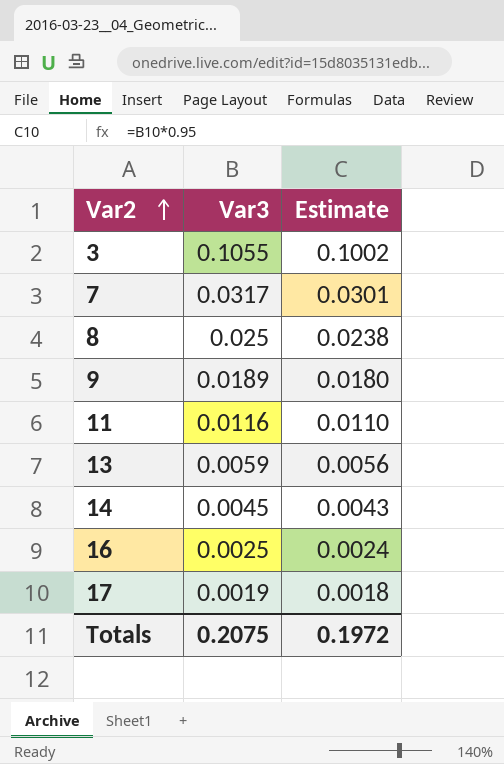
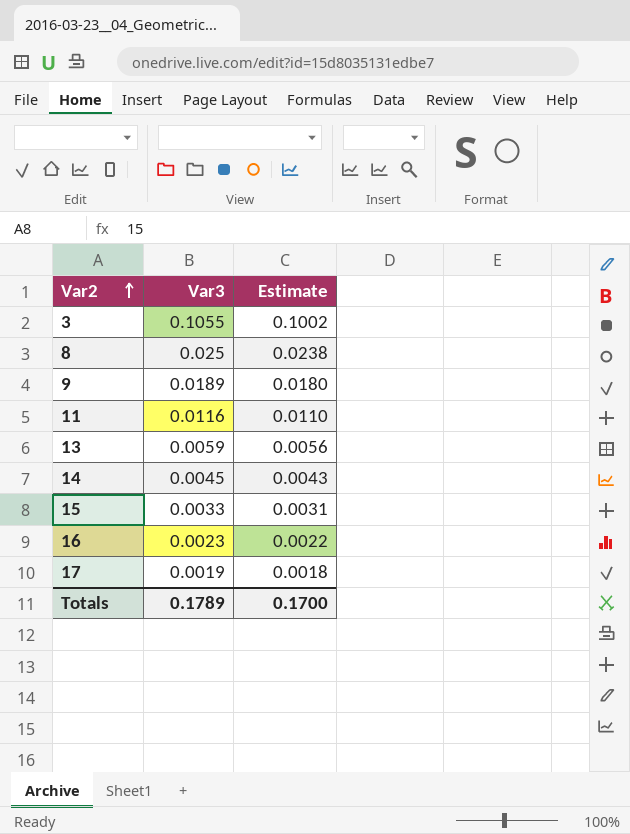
row 7: 0.0317 | 0.0301 -> none
row 15: none -> 0.0033 | 0.0031
16 | Var3: 0.0025 -> 0.0023
16 | Estimate: 0.0024 -> 0.0022
Totals | Var3: 0.2075 -> 0.1789
Totals | Estimate: 0.1972 -> 0.1700

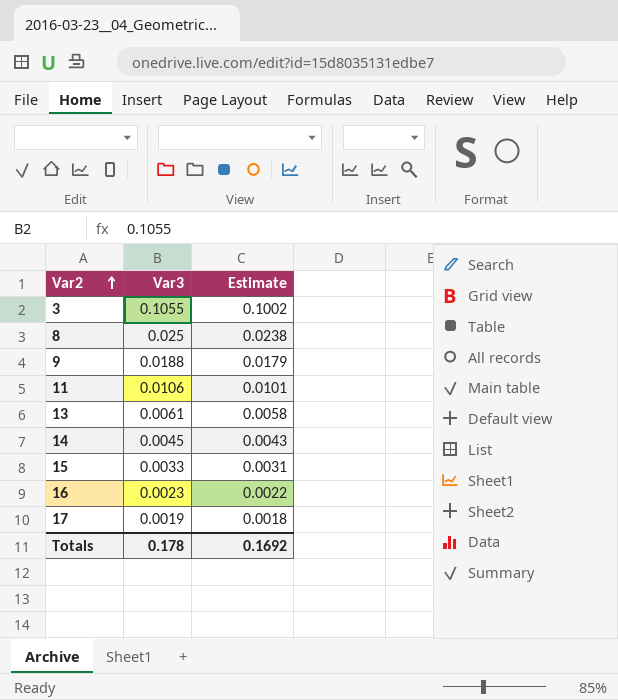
9 | Var3: 0.0189 -> 0.0188
9 | Estimate: 0.0180 -> 0.0179
11 | Var3: 0.0116 -> 0.0106
11 | Estimate: 0.0110 -> 0.0101
13 | Var3: 0.0059 -> 0.0061
13 | Estimate: 0.0056 -> 0.0058
Totals | Var3: 0.1789 -> 0.178
Totals | Estimate: 0.1700 -> 0.1692

